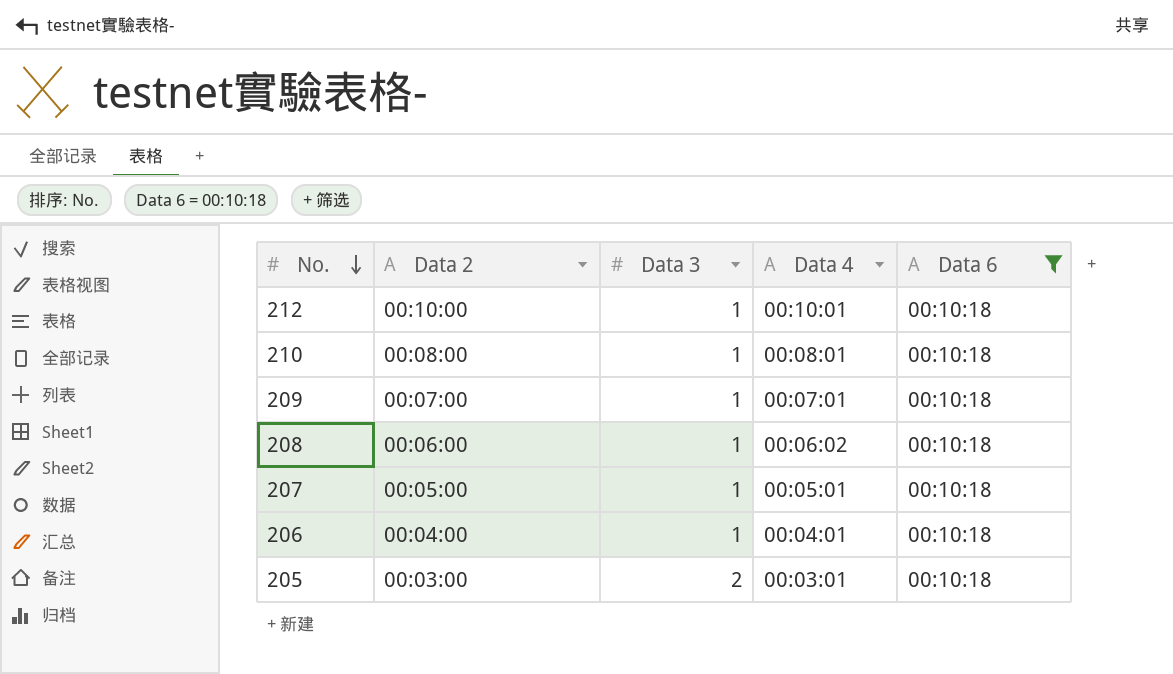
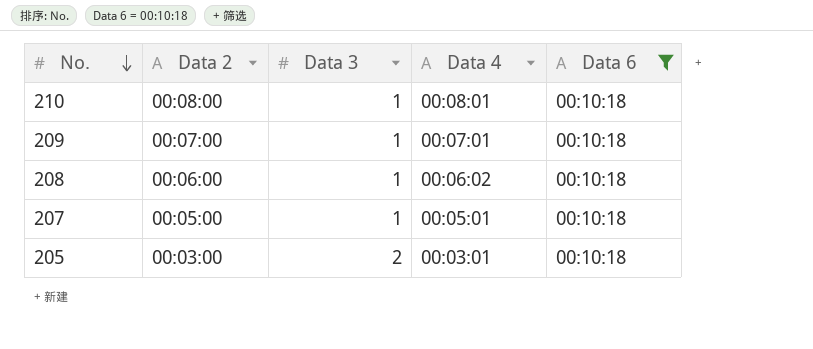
row 212: 00:10:00 | 1 | 00:10:01 | 00:10:18 -> none
row 206: 00:04:00 | 1 | 00:04:01 | 00:10:18 -> none

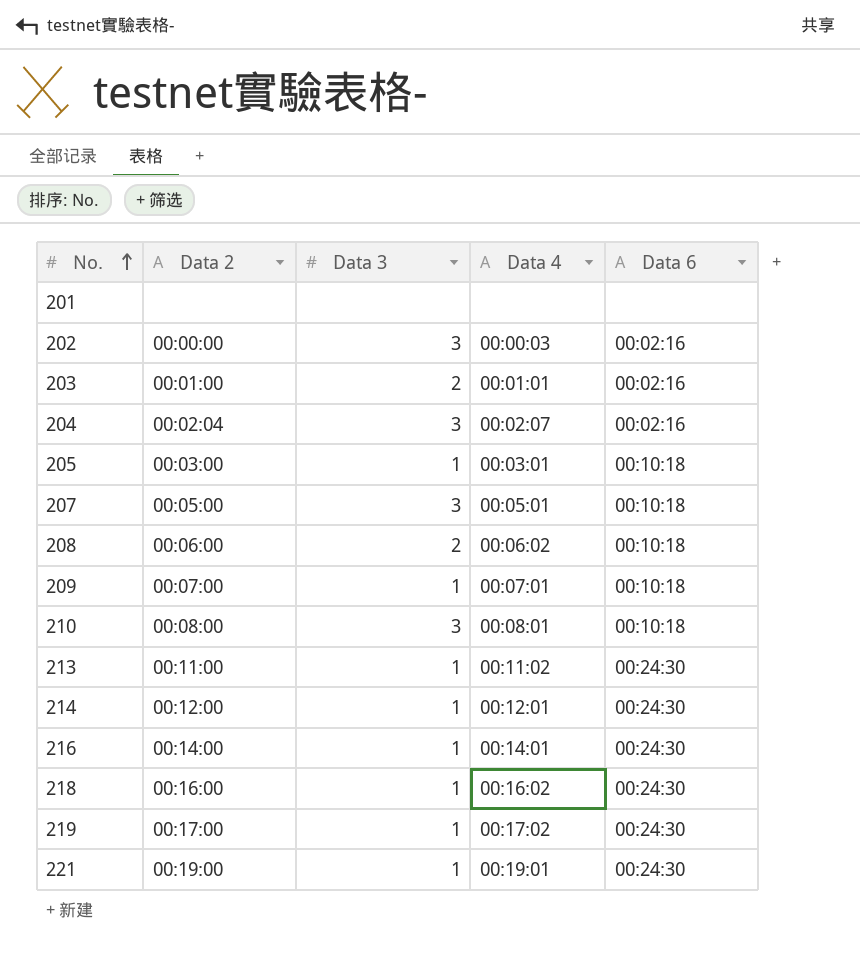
filter: Data 6 = 00:10:18 -> none
row order: No. descending -> No. ascending
205 | Data 3: 2 -> 1
207 | Data 3: 1 -> 3
208 | Data 3: 1 -> 2
210 | Data 3: 1 -> 3

